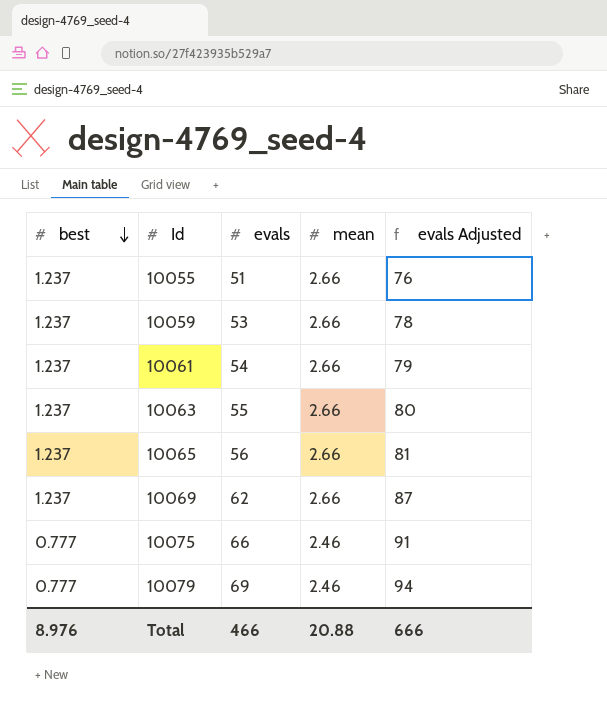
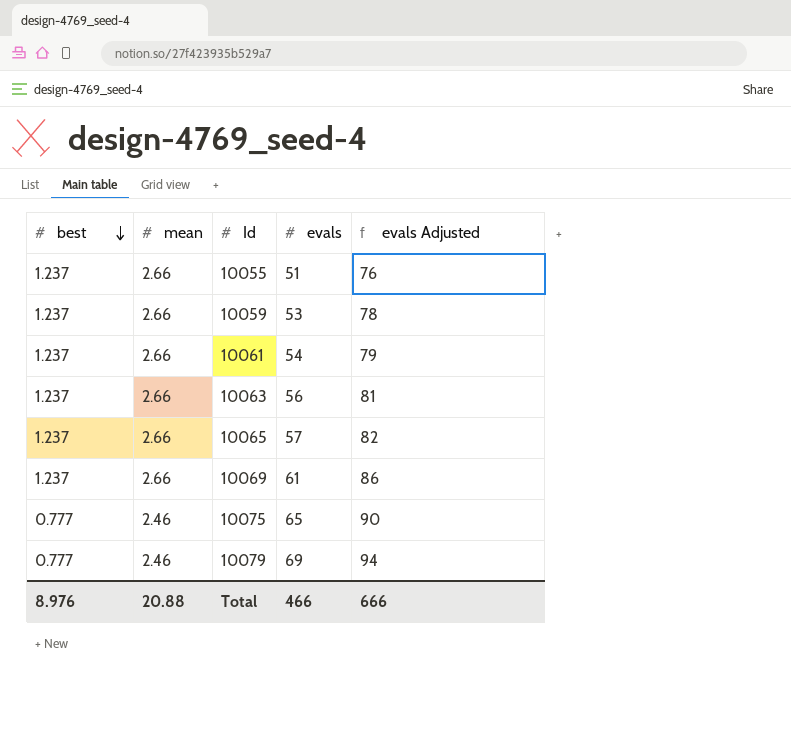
column mean | position: 4 -> 2
10063 | evals: 55 -> 56
10063 | evals Adjusted: 80 -> 81
10065 | evals: 56 -> 57
10065 | evals Adjusted: 81 -> 82
10069 | evals: 62 -> 61
10069 | evals Adjusted: 87 -> 86
10075 | evals: 66 -> 65
10075 | evals Adjusted: 91 -> 90

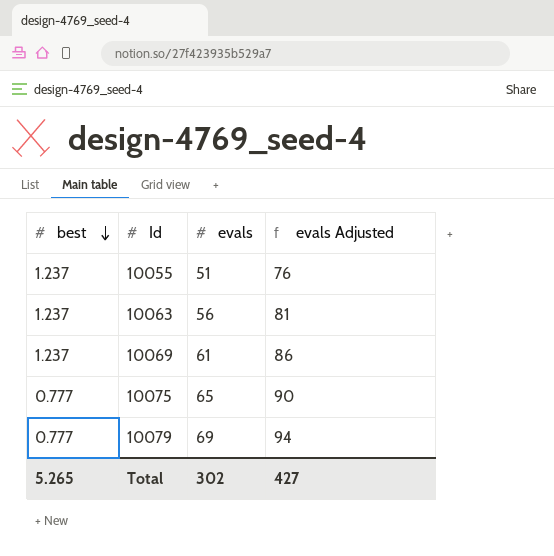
column mean | position: 2 -> none
row 10059: 1.237 | 2.66 | 53 | 78 -> none
row 10061: 1.237 | 2.66 | 54 | 79 -> none
row 10065: 1.237 | 2.66 | 57 | 82 -> none
Total | best: 8.976 -> 5.265
Total | evals: 466 -> 302
Total | evals Adjusted: 666 -> 427

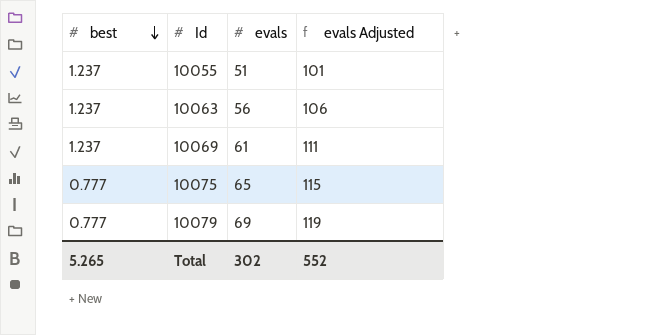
column evals Adjusted | formula: [evals] + 25 -> [evals] + 50
Total | evals Adjusted: 427 -> 552

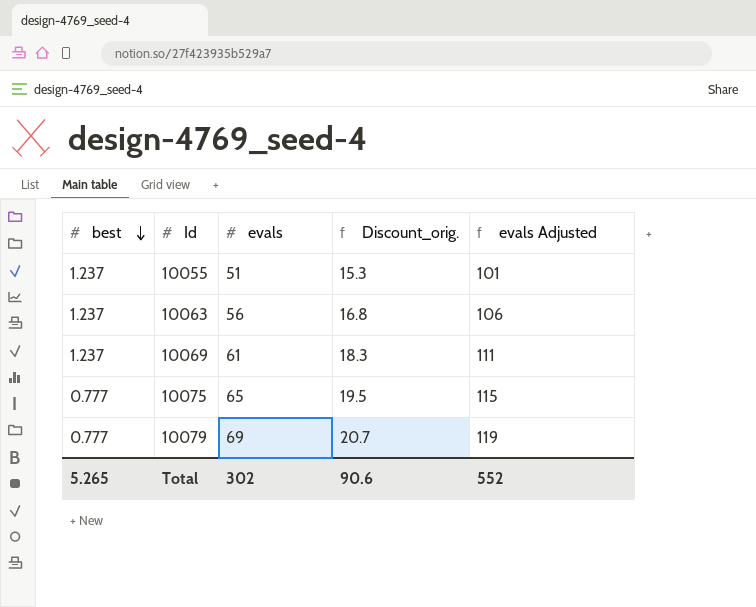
column Discount_orig. | formula: none -> [evals] * 0.3

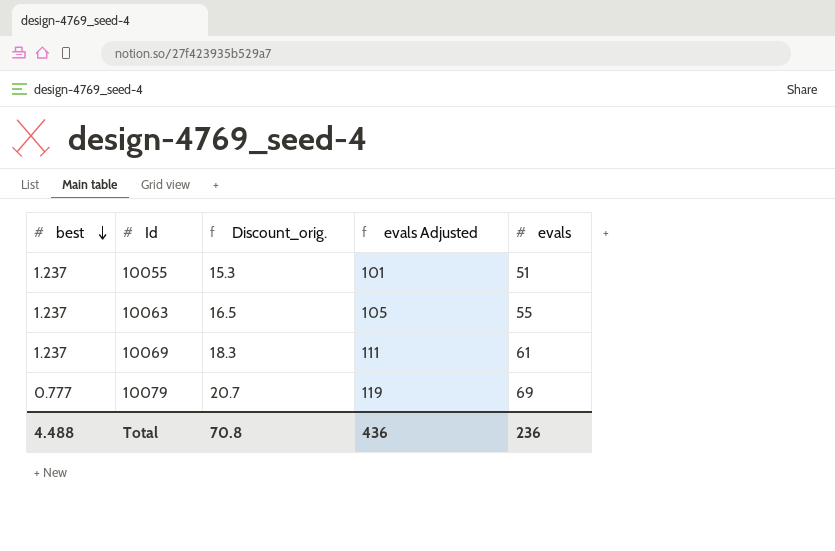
column evals | position: 3 -> 5
row 10075: 0.777 | 65 | 19.5 | 115 -> none
10063 | Discount_orig.: 16.8 -> 16.5
10063 | evals Adjusted: 106 -> 105
10063 | evals: 56 -> 55
Total | best: 5.265 -> 4.488
Total | Discount_orig.: 90.6 -> 70.8
Total | evals Adjusted: 552 -> 436
Total | evals: 302 -> 236

